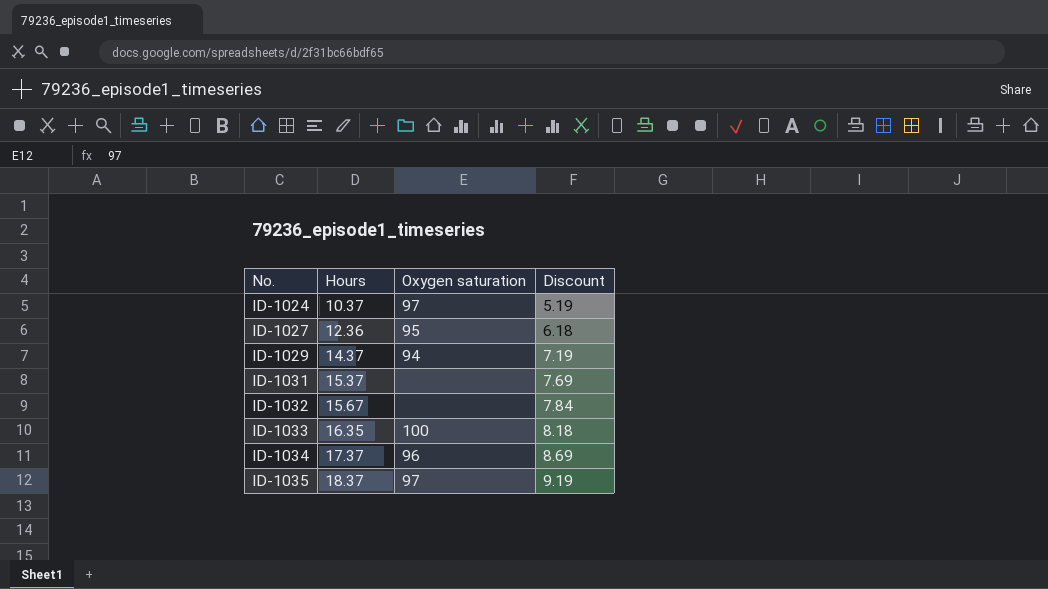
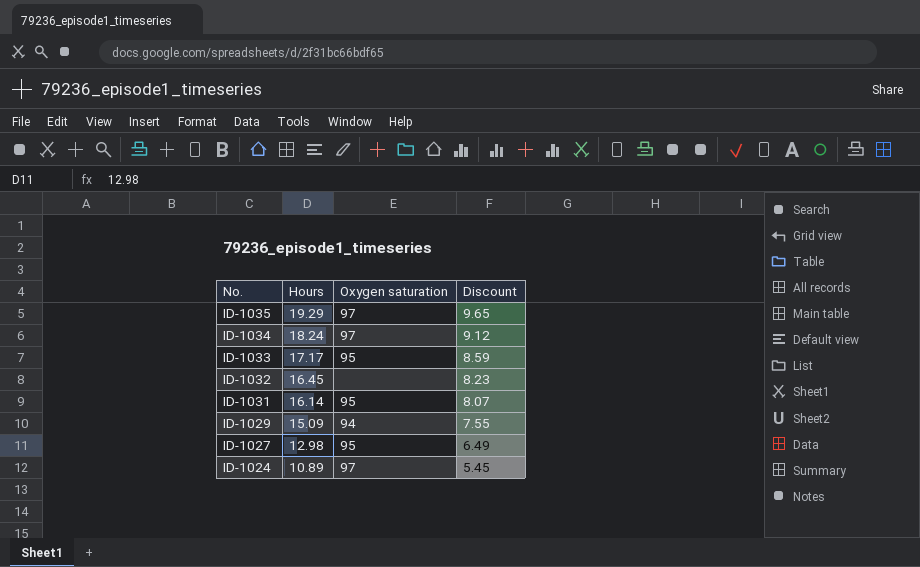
row order: No. ascending -> No. descending
ID-1035 | Hours: 18.37 -> 19.29
ID-1035 | Discount: 9.19 -> 9.65
ID-1034 | Hours: 17.37 -> 18.24
ID-1034 | Oxygen saturation: 96 -> 97
ID-1034 | Discount: 8.69 -> 9.12
ID-1033 | Hours: 16.35 -> 17.17
ID-1033 | Oxygen saturation: 100 -> 95
ID-1033 | Discount: 8.18 -> 8.59
ID-1032 | Hours: 15.67 -> 16.45
ID-1032 | Discount: 7.84 -> 8.23
ID-1031 | Hours: 15.37 -> 16.14
ID-1031 | Oxygen saturation: none -> 95
ID-1031 | Discount: 7.69 -> 8.07
ID-1029 | Hours: 14.37 -> 15.09
ID-1029 | Discount: 7.19 -> 7.55
ID-1027 | Hours: 12.36 -> 12.98
ID-1027 | Discount: 6.18 -> 6.49
ID-1024 | Hours: 10.37 -> 10.89
ID-1024 | Discount: 5.19 -> 5.45

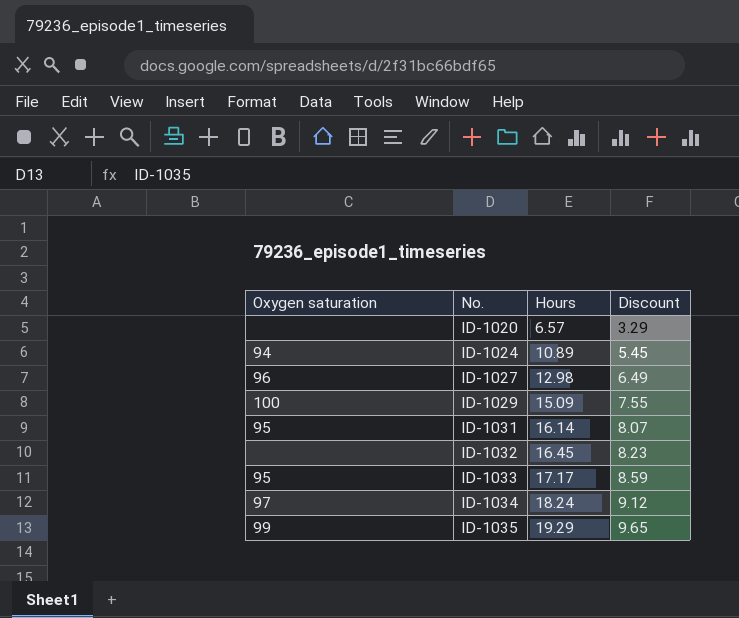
row order: No. descending -> No. ascending
column Oxygen saturation | position: 3 -> 1
row ID-1020: none -> none | 6.57 | 3.29
ID-1024 | Oxygen saturation: 97 -> 94
ID-1027 | Oxygen saturation: 95 -> 96
ID-1029 | Oxygen saturation: 94 -> 100
ID-1035 | Oxygen saturation: 97 -> 99

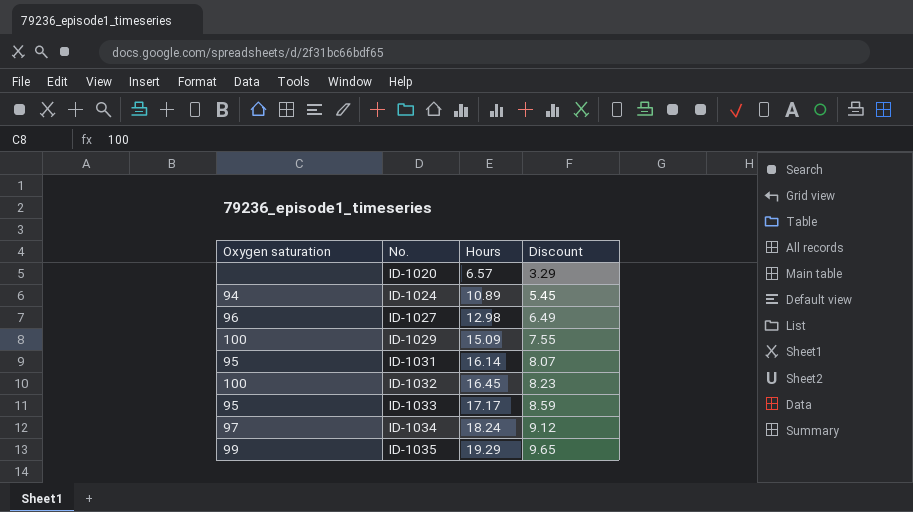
ID-1032 | Oxygen saturation: none -> 100

